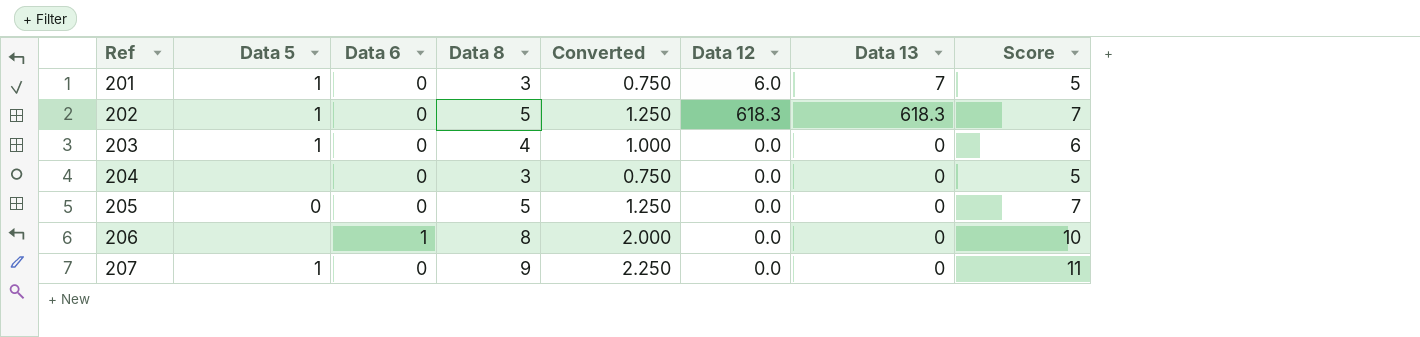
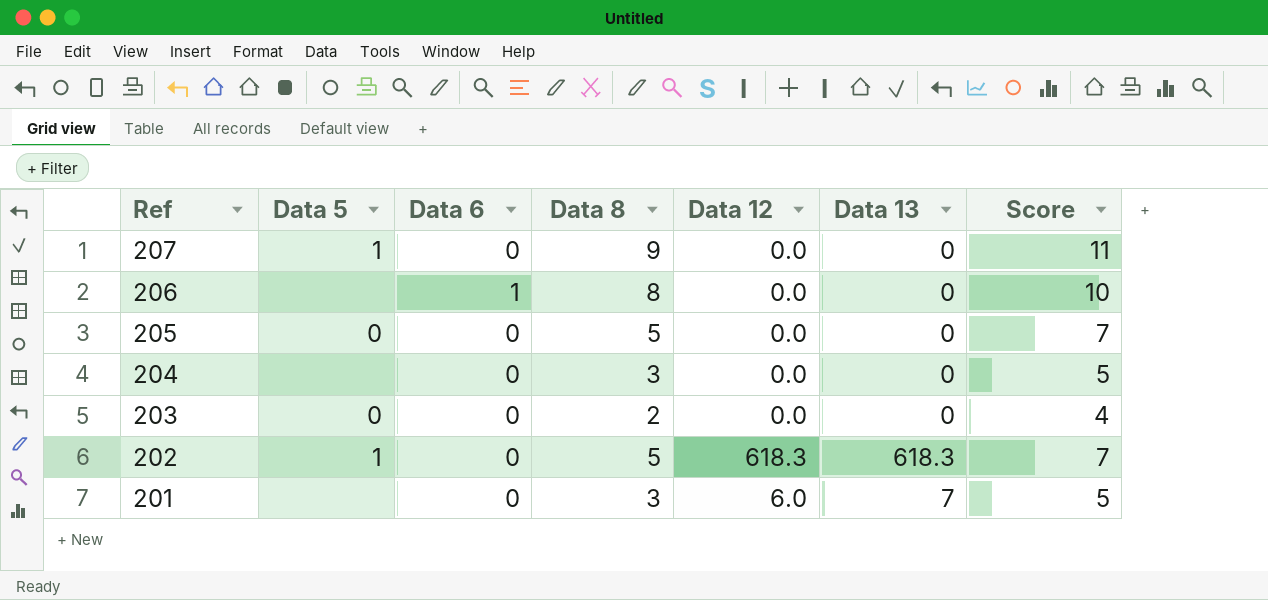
row order: Ref ascending -> Ref descending
column Converted | formula: [Data 8] * 0.25 -> none
203 | Data 5: 1 -> 0
203 | Data 8: 4 -> 2
203 | Score: 6 -> 4
201 | Data 5: 1 -> none

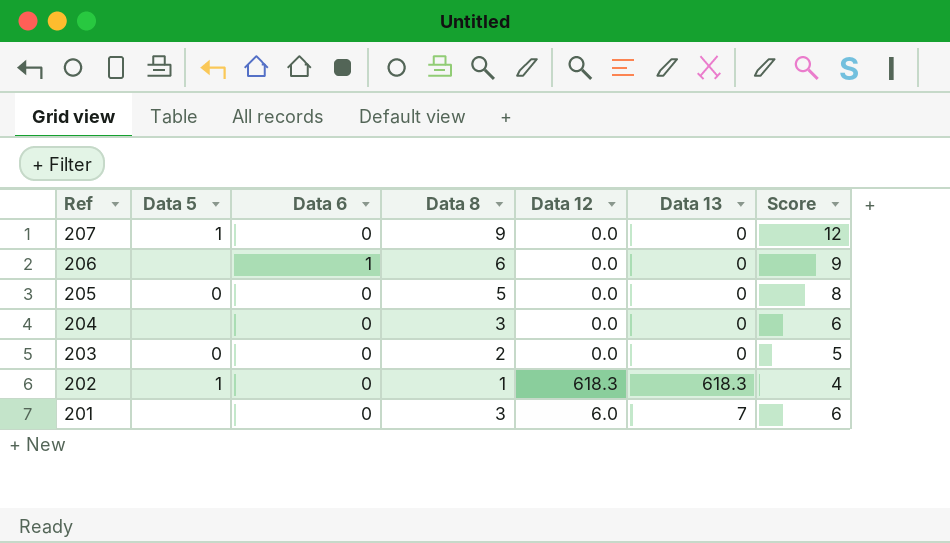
column Score | formula: [Data 8] + 2 -> [Data 8] + 3
206 | Data 8: 8 -> 6
202 | Data 8: 5 -> 1

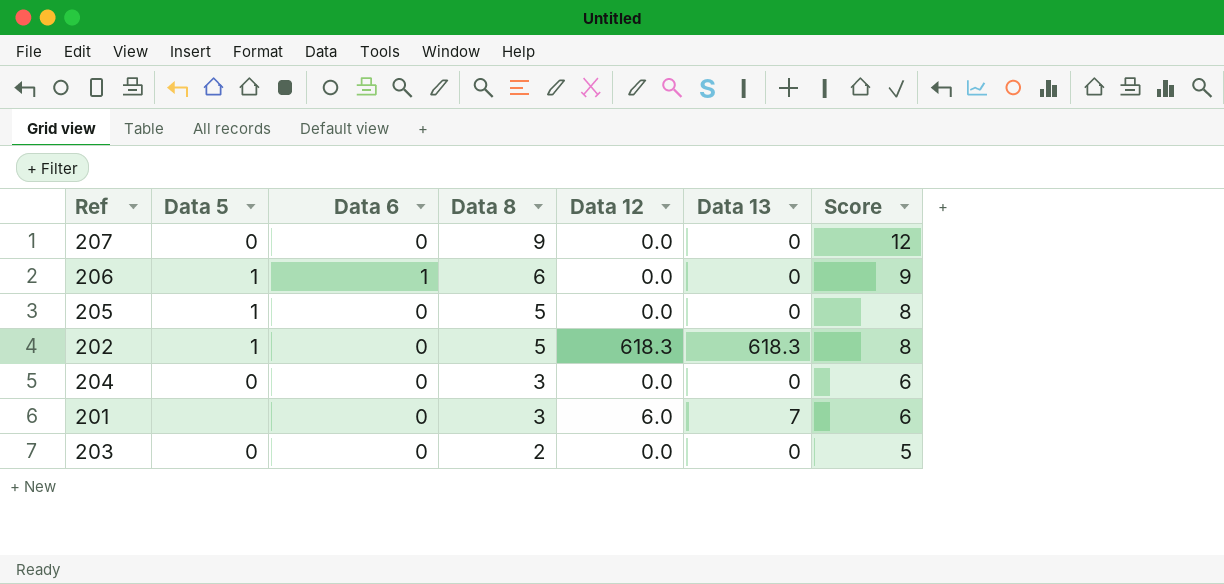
row order: Ref descending -> Data 8 descending
207 | Data 5: 1 -> 0
206 | Data 5: none -> 1
205 | Data 5: 0 -> 1
202 | Data 8: 1 -> 5
202 | Score: 4 -> 8
204 | Data 5: none -> 0

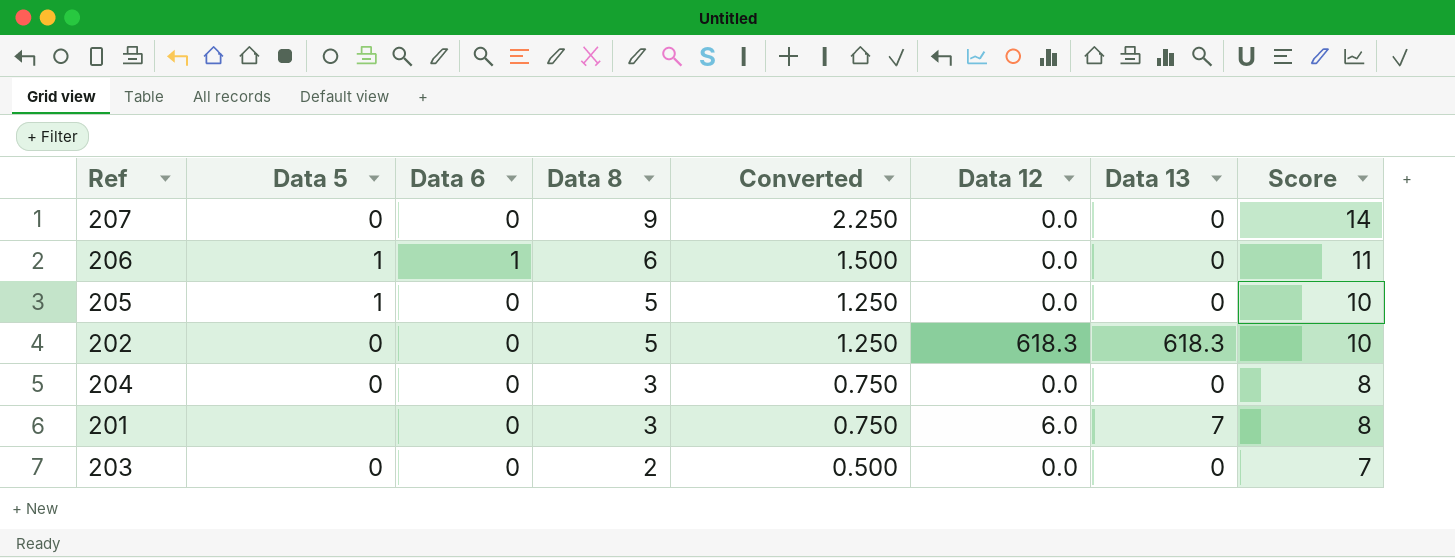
column Converted | formula: none -> [Data 8] * 0.25
column Score | formula: [Data 8] + 3 -> [Data 8] + 5
202 | Data 5: 1 -> 0

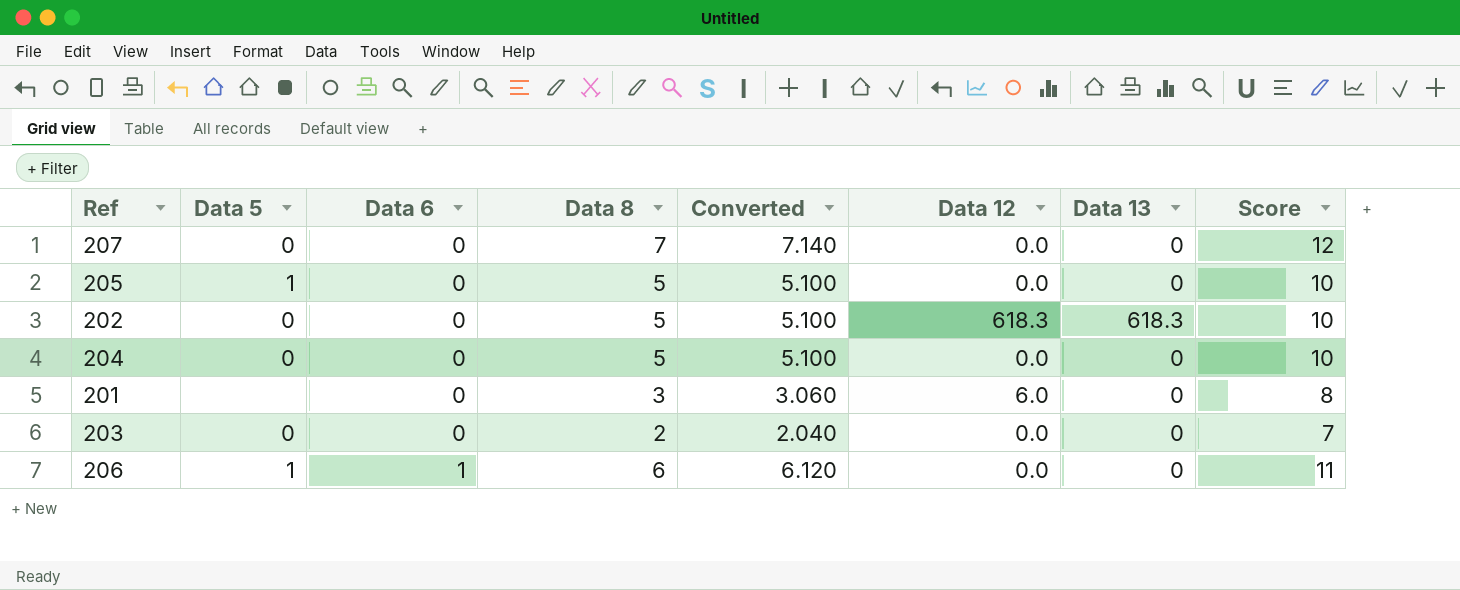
row order: Data 8 descending -> Data 6 ascending
column Converted | formula: [Data 8] * 0.25 -> [Data 8] * 1.02
207 | Data 8: 9 -> 7
207 | Score: 14 -> 12
204 | Data 8: 3 -> 5
204 | Score: 8 -> 10
201 | Data 13: 7 -> 0

